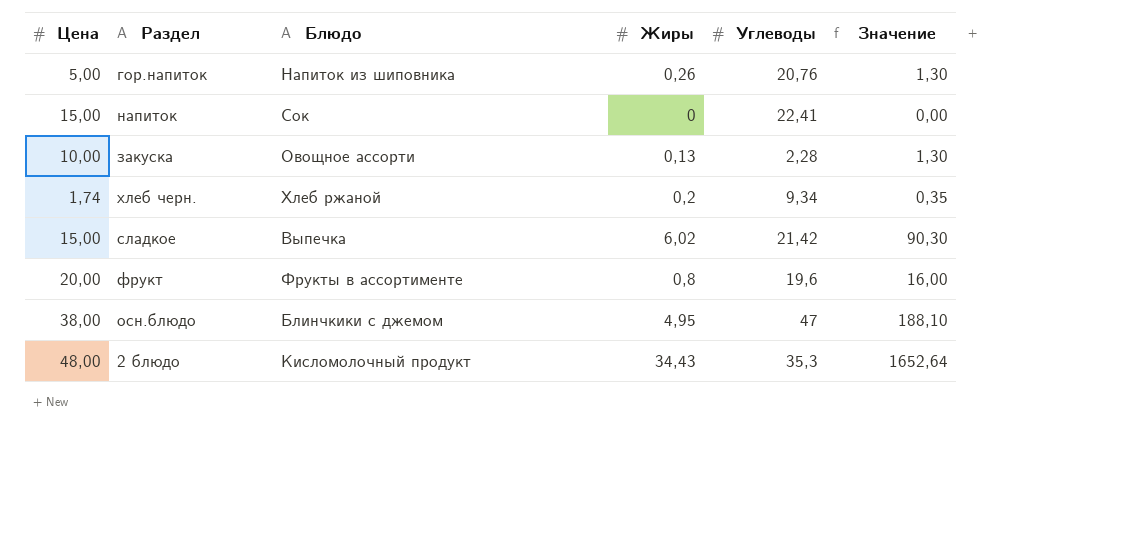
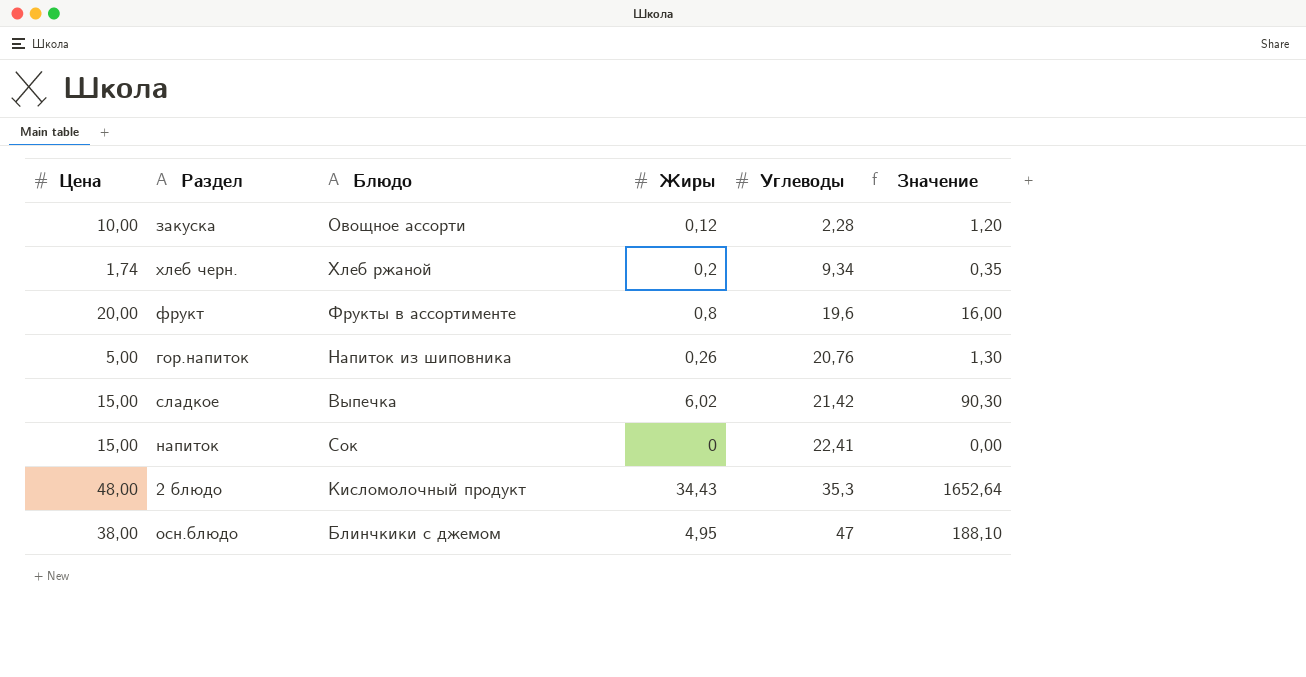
row order: none -> Углеводы ascending
закуска | Жиры: 0,13 -> 0,12
закуска | Значение: 1,30 -> 1,20

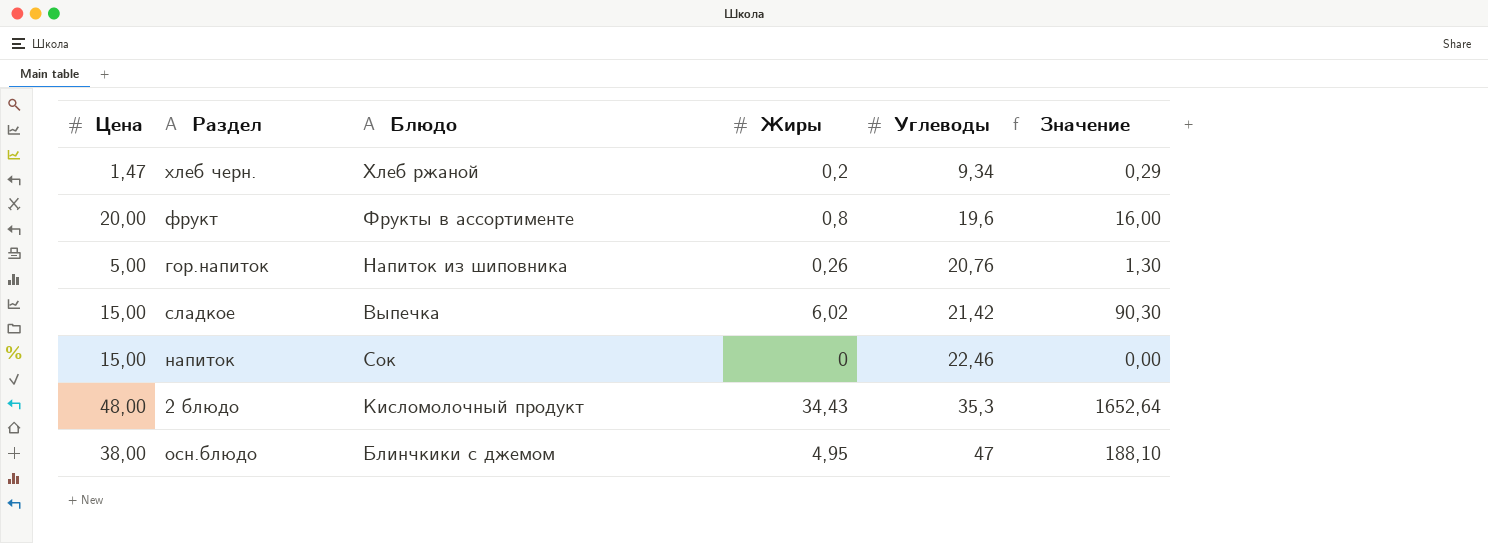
row закуска: 10,00 | Овощное ассорти | 0,12 | 2,28 | 1,20 -> none
хлеб черн. | Цена: 1,74 -> 1,47
хлеб черн. | Значение: 0,35 -> 0,29
напиток | Углеводы: 22,41 -> 22,46

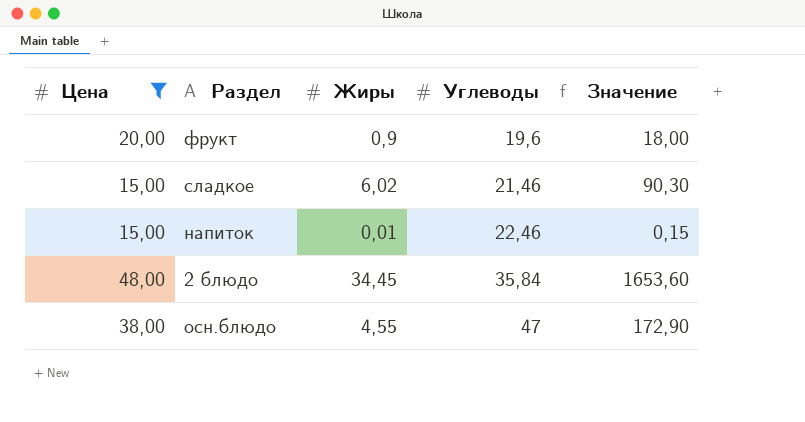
filter: none -> Цена >= 15,00
column Блюдо | position: 3 -> none
фрукт | Жиры: 0,8 -> 0,9
фрукт | Значение: 16,00 -> 18,00
сладкое | Углеводы: 21,42 -> 21,46
напиток | Жиры: 0 -> 0,01
напиток | Значение: 0,00 -> 0,15
2 блюдо | Жиры: 34,43 -> 34,45
2 блюдо | Углеводы: 35,3 -> 35,84
2 блюдо | Значение: 1652,64 -> 1653,60
осн.блюдо | Жиры: 4,95 -> 4,55
осн.блюдо | Значение: 188,10 -> 172,90

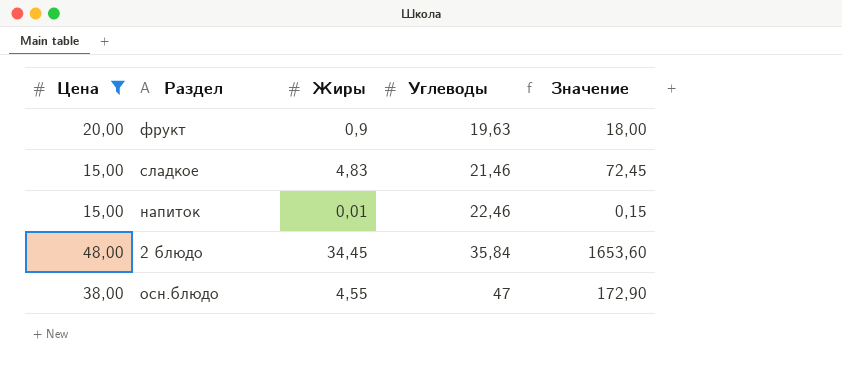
фрукт | Углеводы: 19,6 -> 19,63
сладкое | Жиры: 6,02 -> 4,83
сладкое | Значение: 90,30 -> 72,45

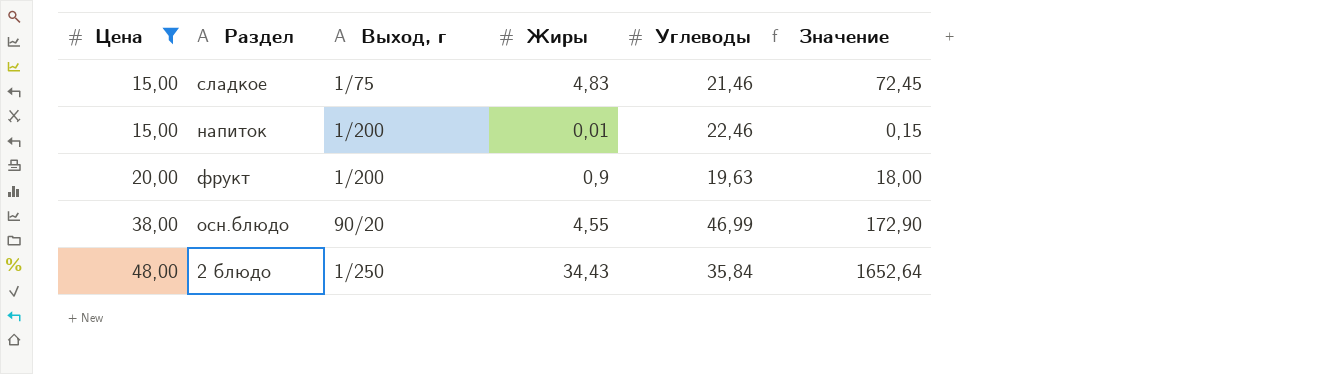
row order: Углеводы ascending -> Цена ascending
column Выход, г | position: none -> 3
осн.блюдо | Углеводы: 47 -> 46,99
2 блюдо | Жиры: 34,45 -> 34,43
2 блюдо | Значение: 1653,60 -> 1652,64

